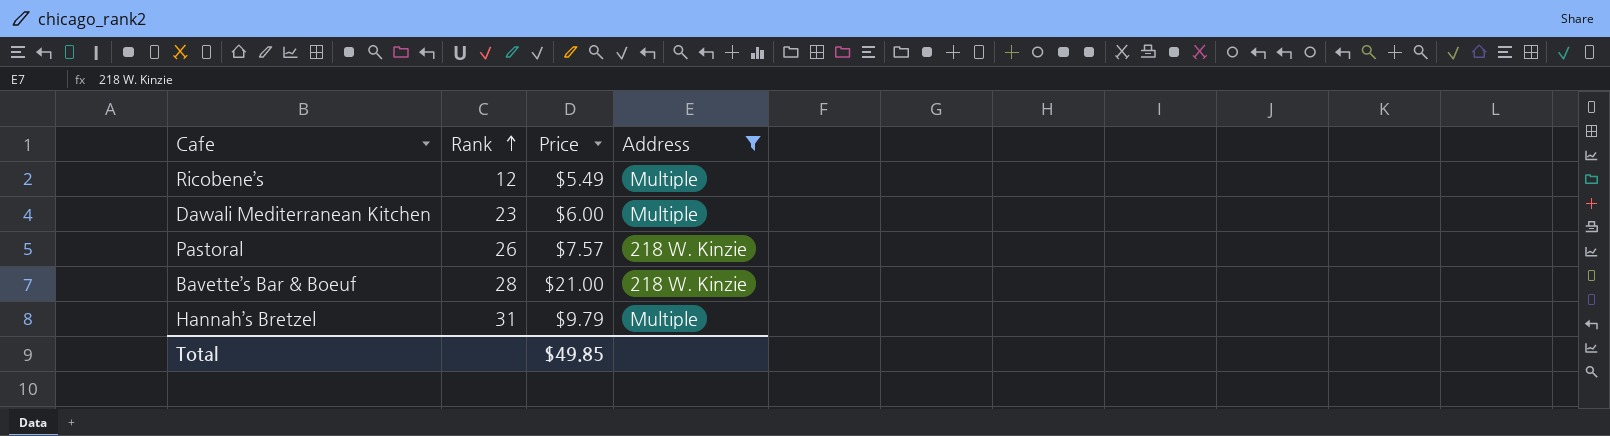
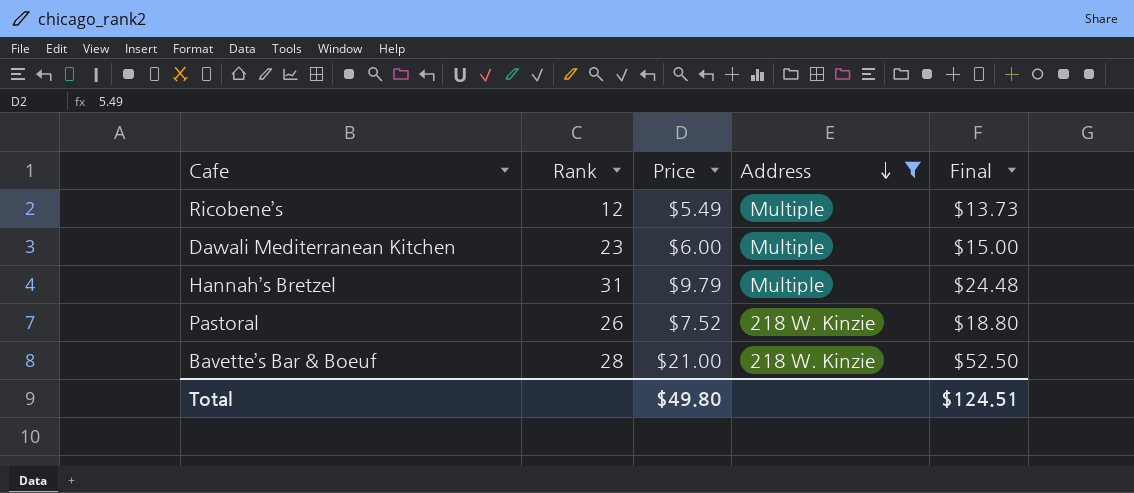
row order: Rank ascending -> Address descending
column Final | formula: none -> [Price] * 2.5
Pastoral | Price: $7.57 -> $7.52
Total | Price: $49.85 -> $49.80

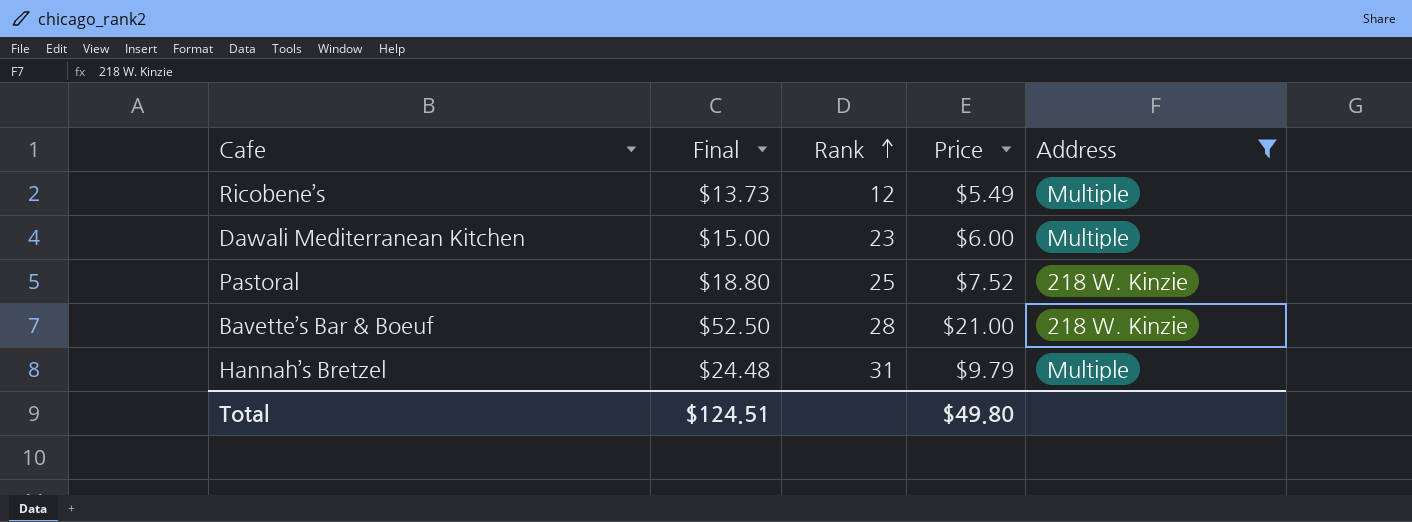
row order: Address descending -> Rank ascending
column Final | position: 5 -> 2
Pastoral | Rank: 26 -> 25

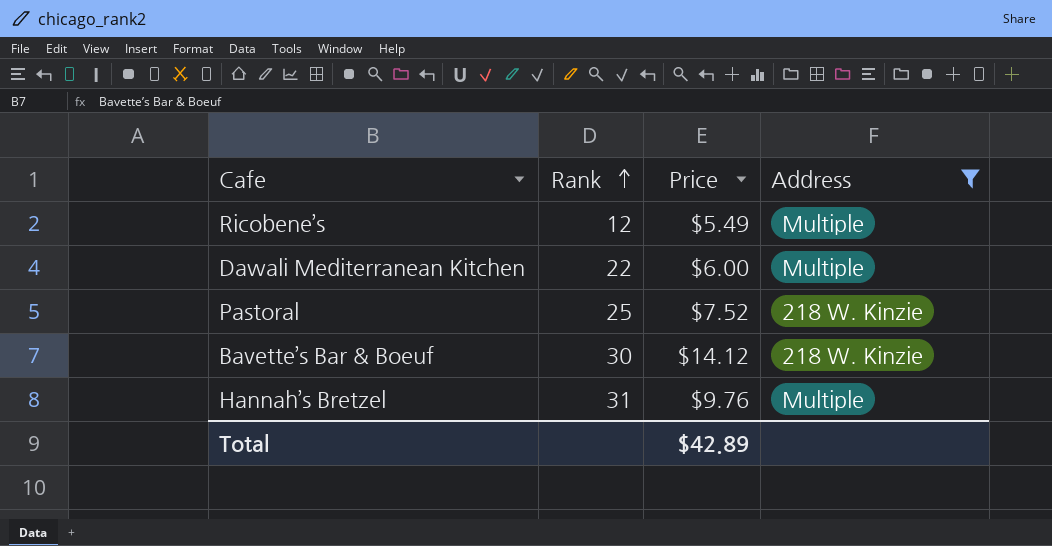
column Final | formula: [Price] * 2.5 -> none
Dawali Mediterranean Kitchen | Rank: 23 -> 22
Bavette’s Bar & Boeuf | Rank: 28 -> 30
Bavette’s Bar & Boeuf | Price: $21.00 -> $14.12
Hannah’s Bretzel | Price: $9.79 -> $9.76
Total | Price: $49.80 -> $42.89

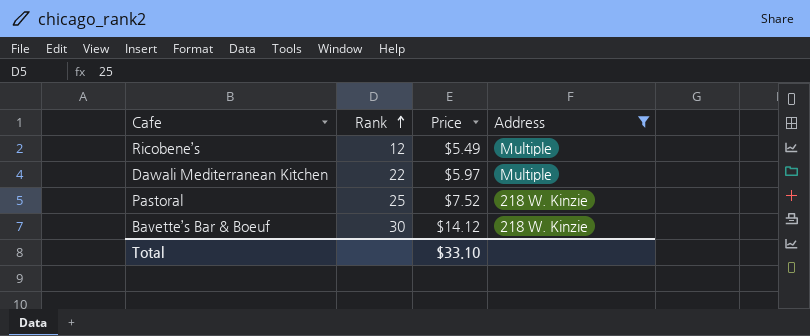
row Hannah’s Bretzel: 31 | $9.76 | Multiple -> none
Dawali Mediterranean Kitchen | Price: $6.00 -> $5.97
Total | Price: $42.89 -> $33.10

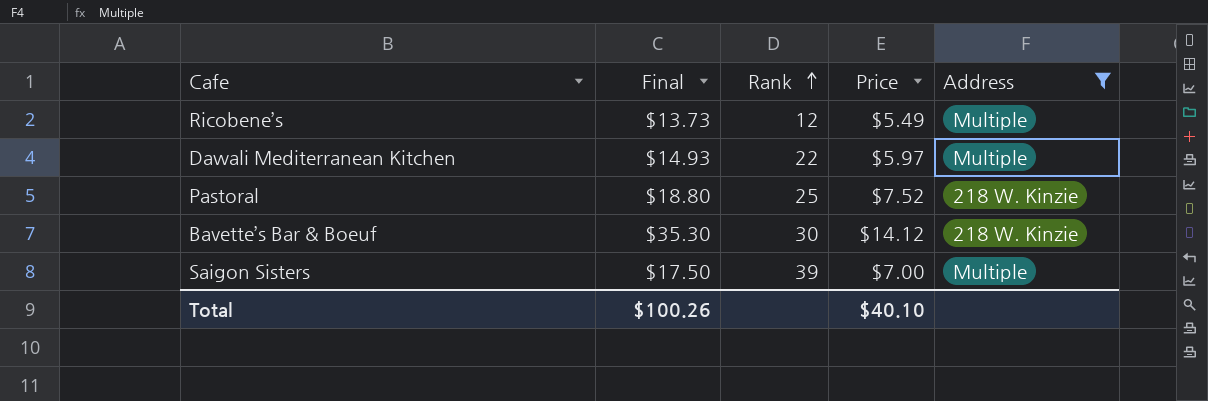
column Final | formula: none -> [Price] * 2.5
row Saigon Sisters: none -> $17.50 | 39 | $7.00 | Multiple
Total | Price: $33.10 -> $40.10

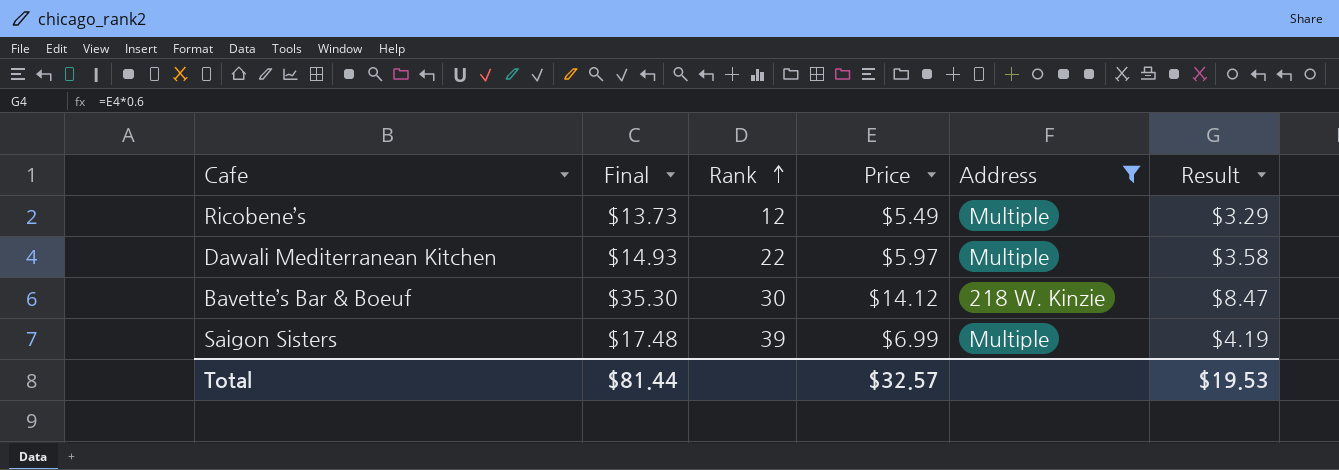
column Result | formula: none -> [Price] * 0.6
row Pastoral: $18.80 | 25 | $7.52 | 218 W. Kinzie -> none
Saigon Sisters | Final: $17.50 -> $17.48
Saigon Sisters | Price: $7.00 -> $6.99
Total | Final: $100.26 -> $81.44
Total | Price: $40.10 -> $32.57

